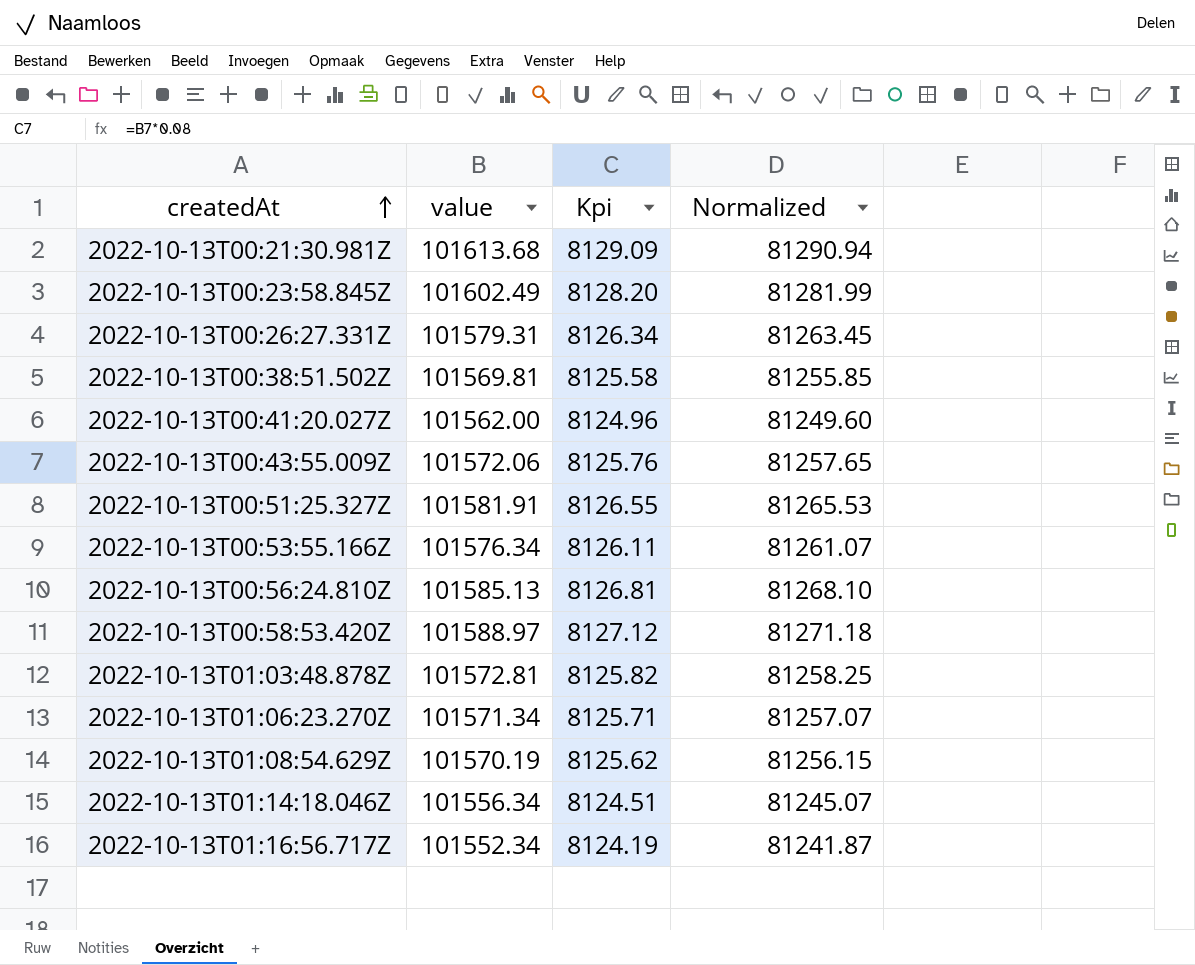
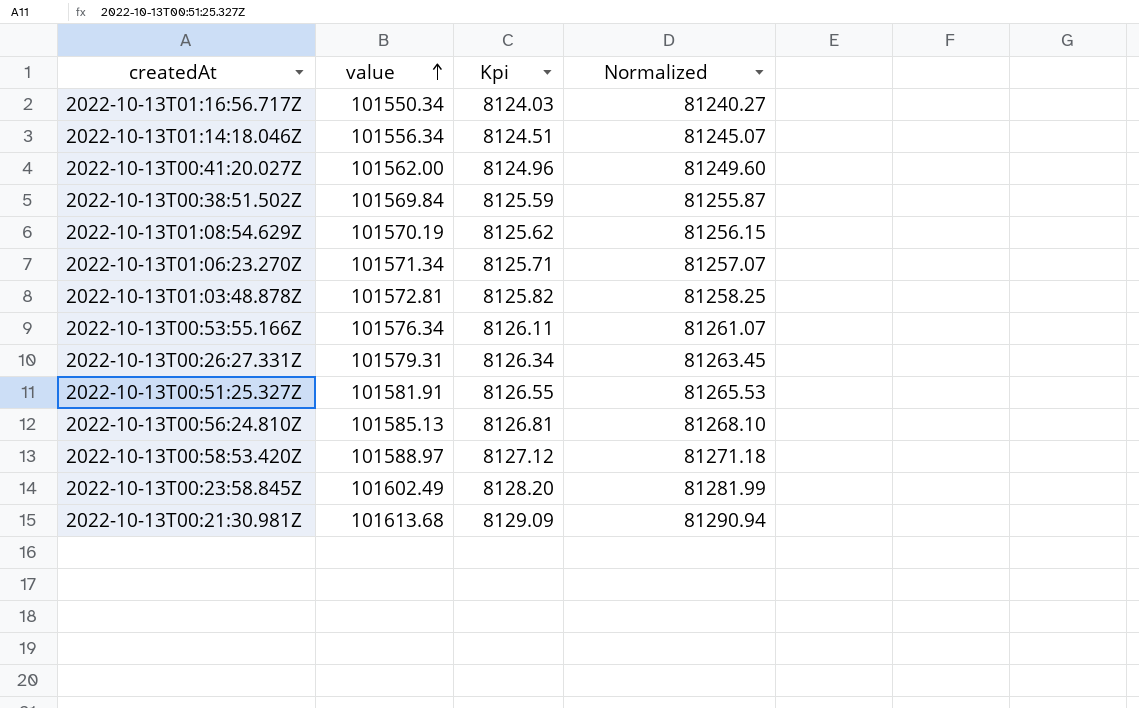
row order: createdAt ascending -> value ascending
row 2022-10-13T00:43:55.009Z: 101572.06 | 8125.76 | 81257.65 -> none
2022-10-13T01:16:56.717Z | value: 101552.34 -> 101550.34
2022-10-13T01:16:56.717Z | Kpi: 8124.19 -> 8124.03
2022-10-13T01:16:56.717Z | Normalized: 81241.87 -> 81240.27
2022-10-13T00:38:51.502Z | value: 101569.81 -> 101569.84
2022-10-13T00:38:51.502Z | Kpi: 8125.58 -> 8125.59
2022-10-13T00:38:51.502Z | Normalized: 81255.85 -> 81255.87

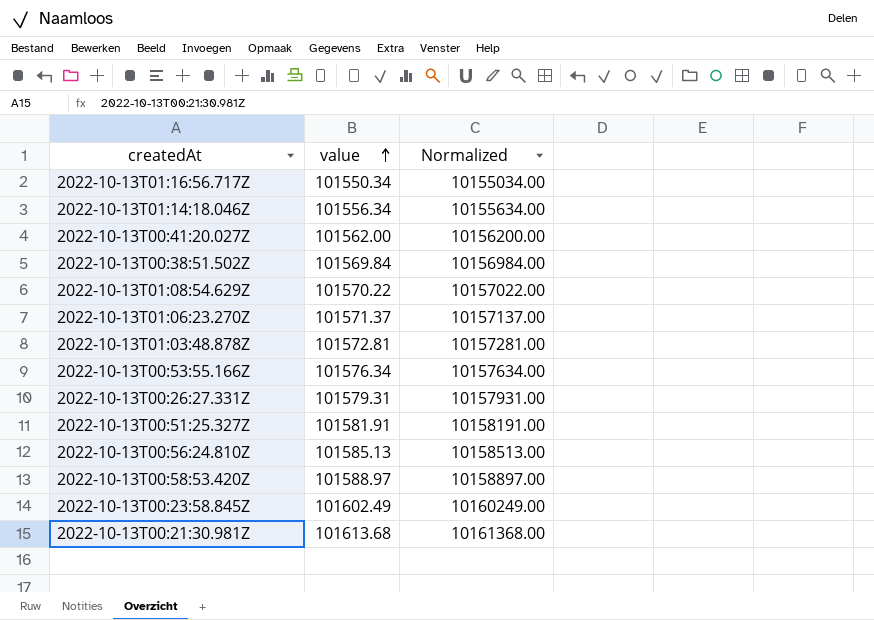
column Kpi | formula: [value] * 0.08 -> none
column Normalized | formula: [value] * 0.8 -> [value] * 100
2022-10-13T01:08:54.629Z | value: 101570.19 -> 101570.22
2022-10-13T01:06:23.270Z | value: 101571.34 -> 101571.37

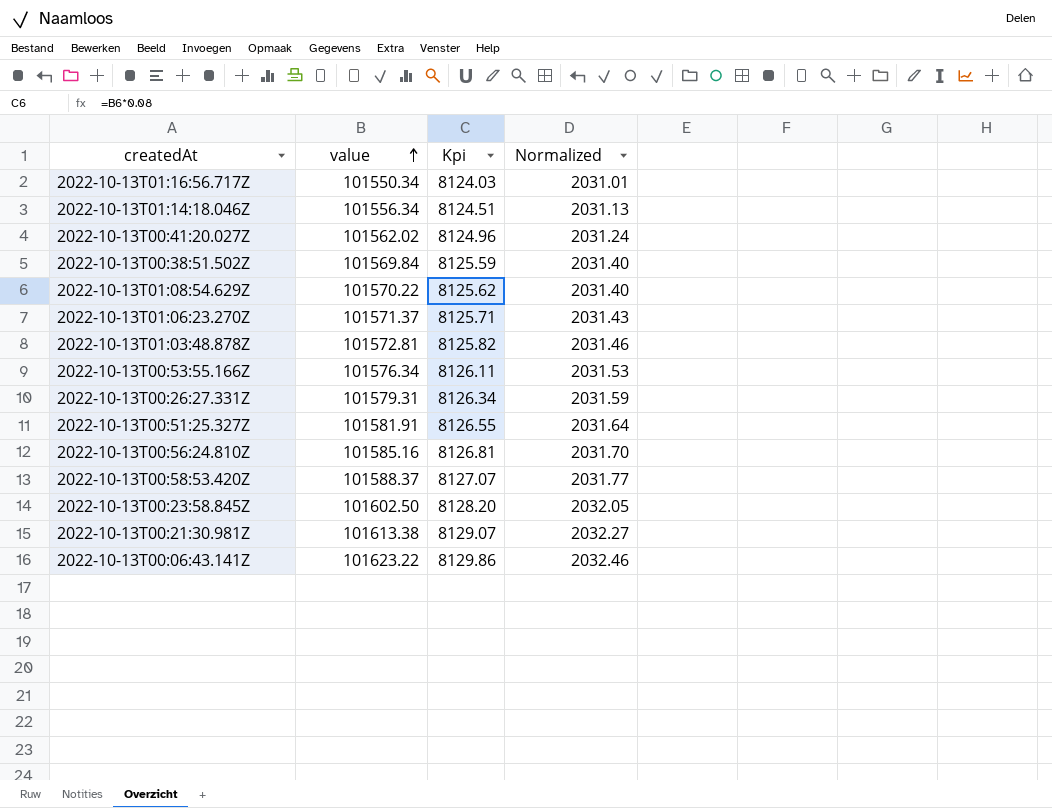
column Kpi | formula: none -> [value] * 0.08
column Normalized | formula: [value] * 100 -> [value] * 0.02
2022-10-13T00:41:20.027Z | value: 101562.00 -> 101562.02
2022-10-13T00:56:24.810Z | value: 101585.13 -> 101585.16
2022-10-13T00:58:53.420Z | value: 101588.97 -> 101588.37
2022-10-13T00:23:58.845Z | value: 101602.49 -> 101602.50
2022-10-13T00:21:30.981Z | value: 101613.68 -> 101613.38
row 2022-10-13T00:06:43.141Z: none -> 101623.22 | 8129.86 | 2032.46

